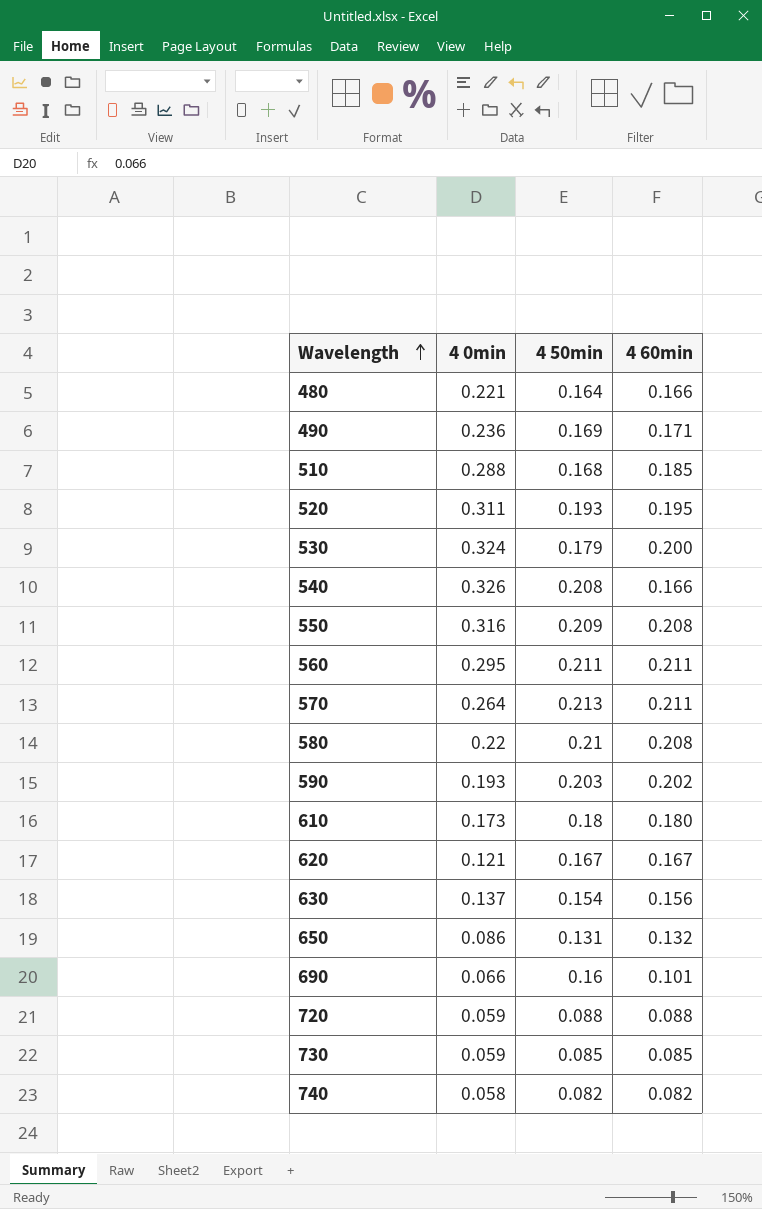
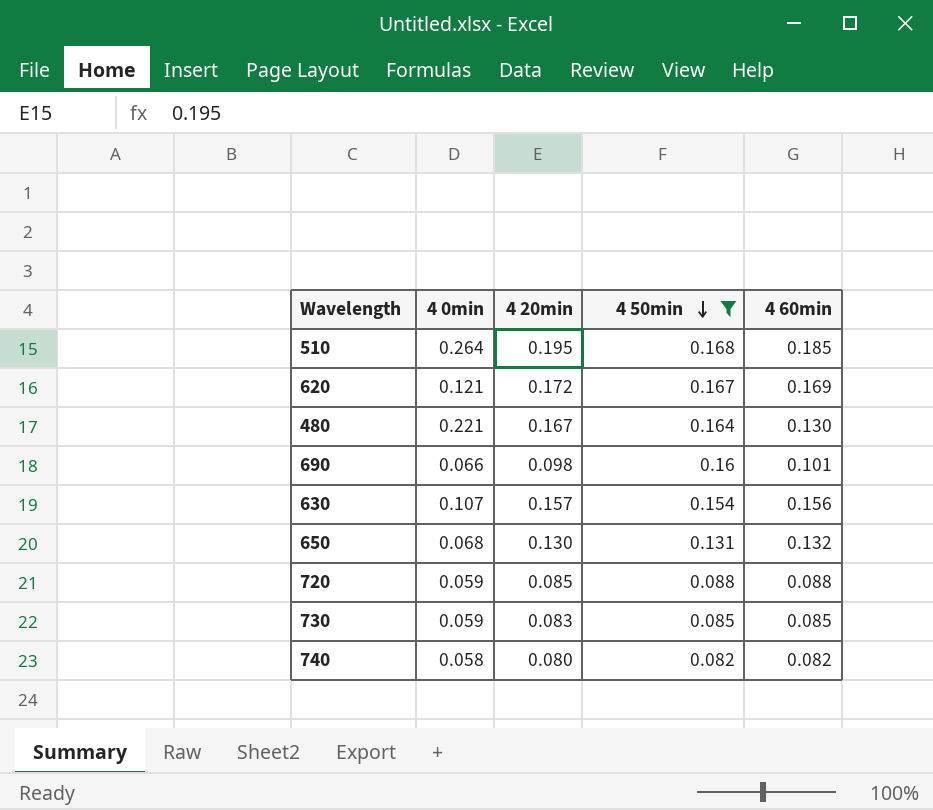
filter: none -> 4 50min <= 0.168
row order: Wavelength ascending -> 4 50min descending
column 4 20min | position: none -> 3
510 | 4 0min: 0.288 -> 0.264
620 | 4 60min: 0.167 -> 0.169
480 | 4 60min: 0.166 -> 0.130
630 | 4 0min: 0.137 -> 0.107
650 | 4 0min: 0.086 -> 0.068

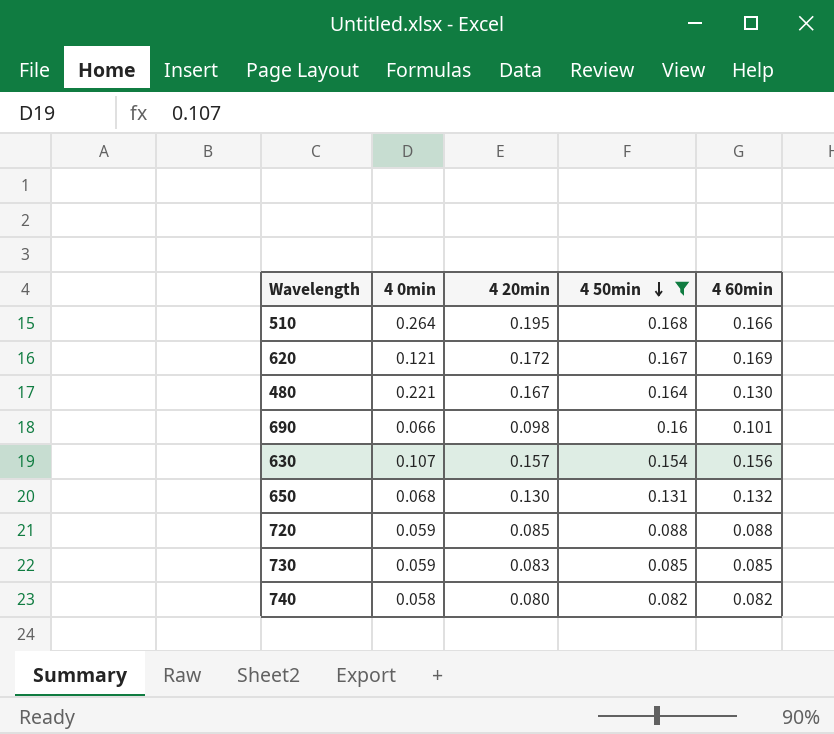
510 | 4 60min: 0.185 -> 0.166

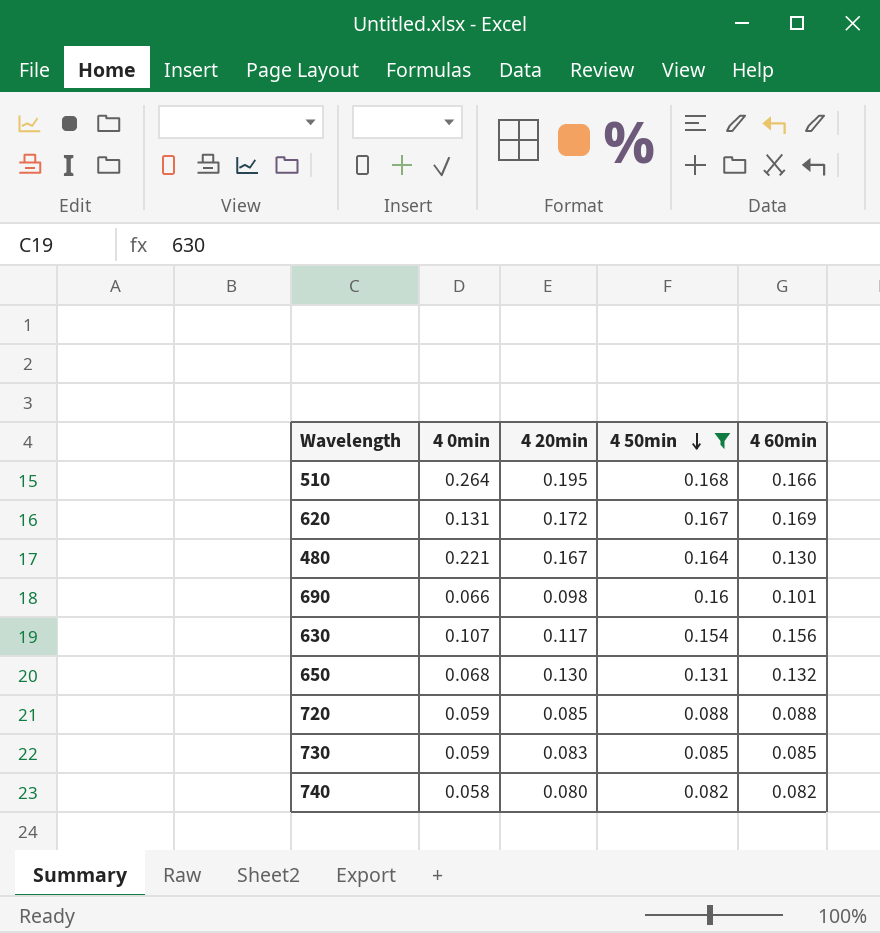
620 | 4 0min: 0.121 -> 0.131
630 | 4 20min: 0.157 -> 0.117

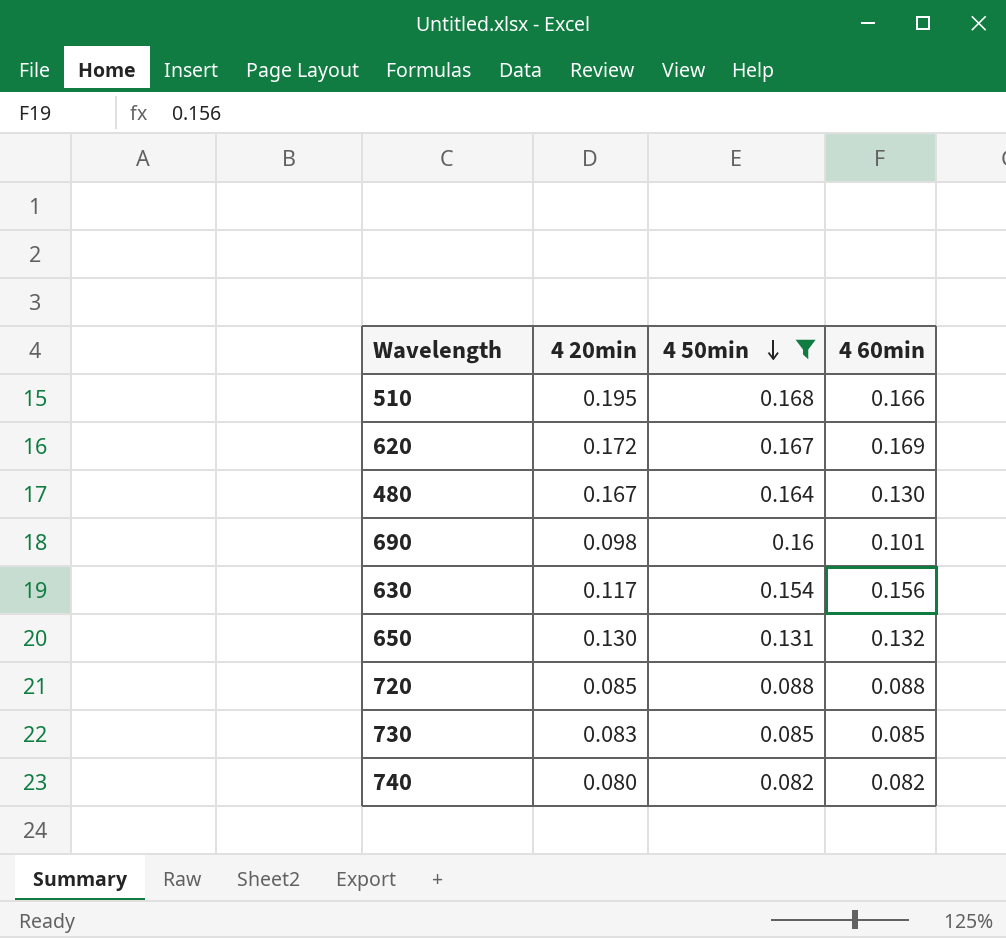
column 4 0min | position: 2 -> none

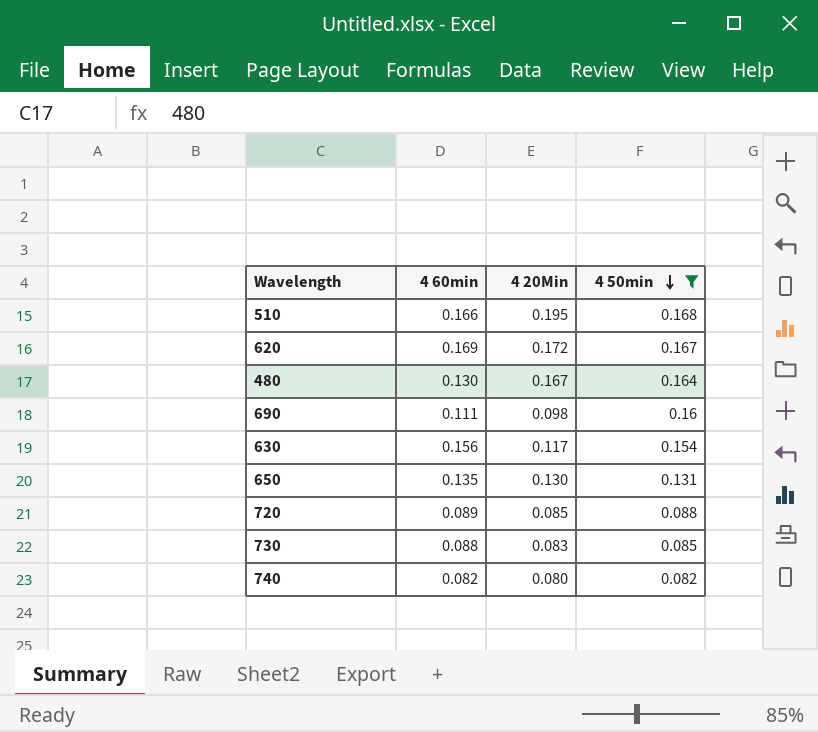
column 4 60min | position: 4 -> 2
column name: 4 20min -> 4 20Min
690 | 4 60min: 0.101 -> 0.111
650 | 4 60min: 0.132 -> 0.135
720 | 4 60min: 0.088 -> 0.089
730 | 4 60min: 0.085 -> 0.088

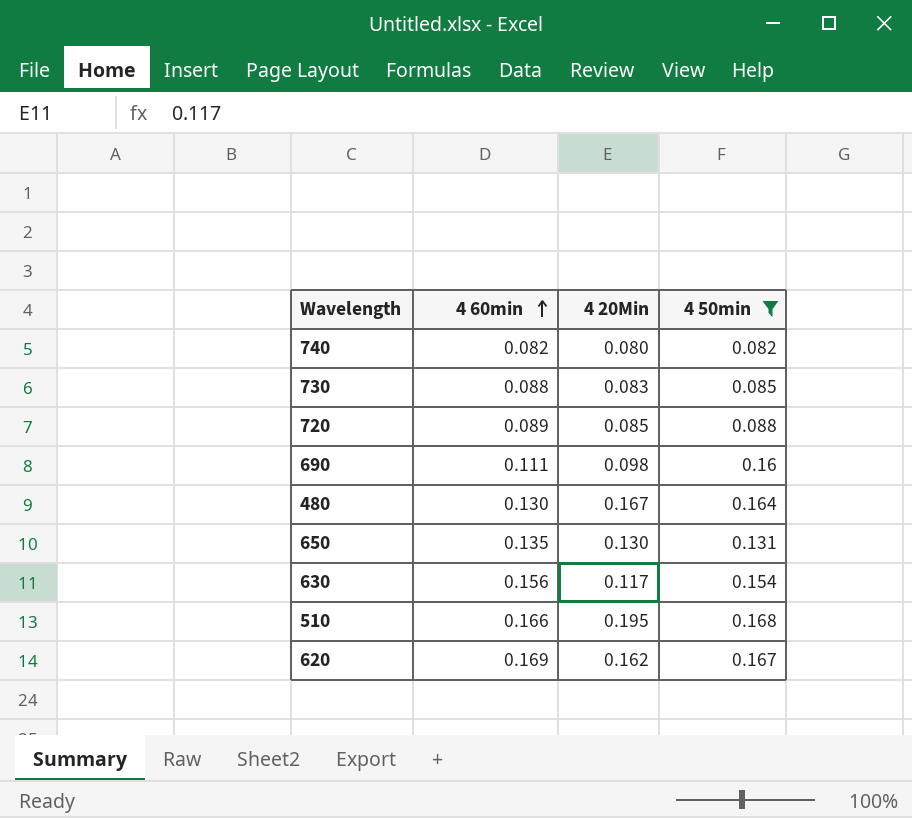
row order: 4 50min descending -> 4 60min ascending
620 | 4 20Min: 0.172 -> 0.162

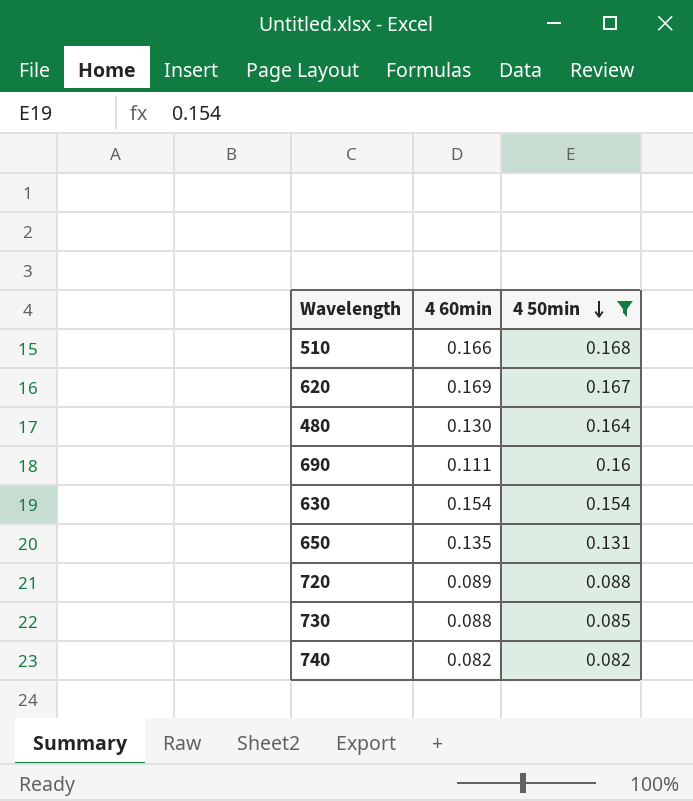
row order: 4 60min ascending -> 4 50min descending
column 4 20Min | position: 3 -> none
630 | 4 60min: 0.156 -> 0.154

